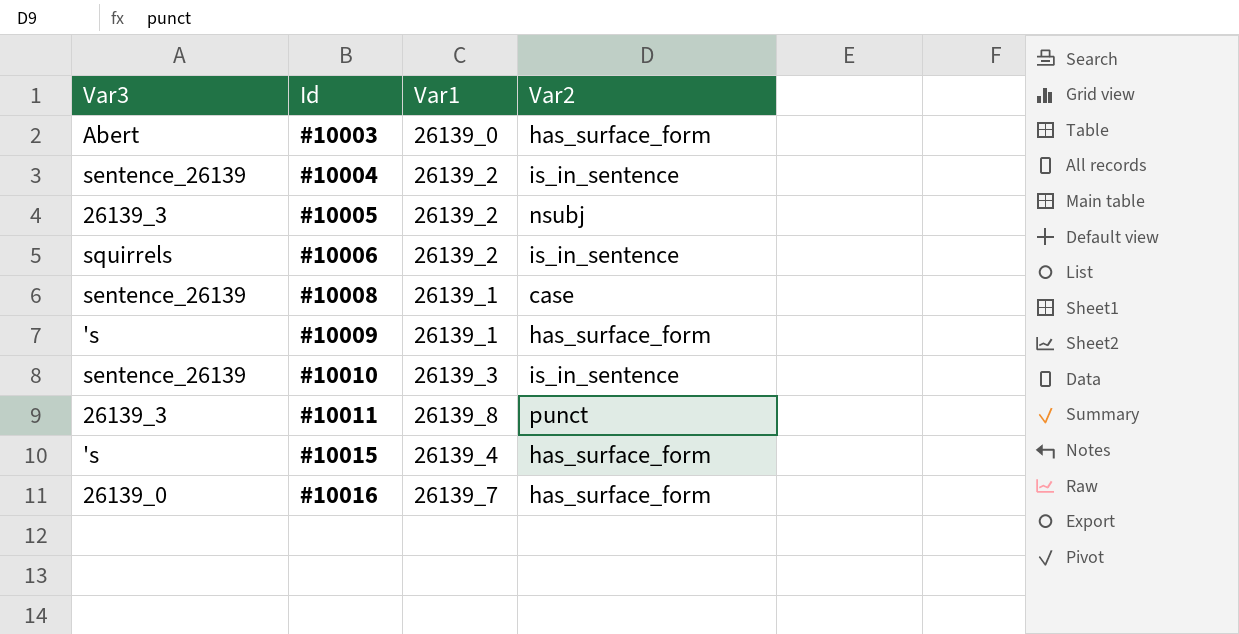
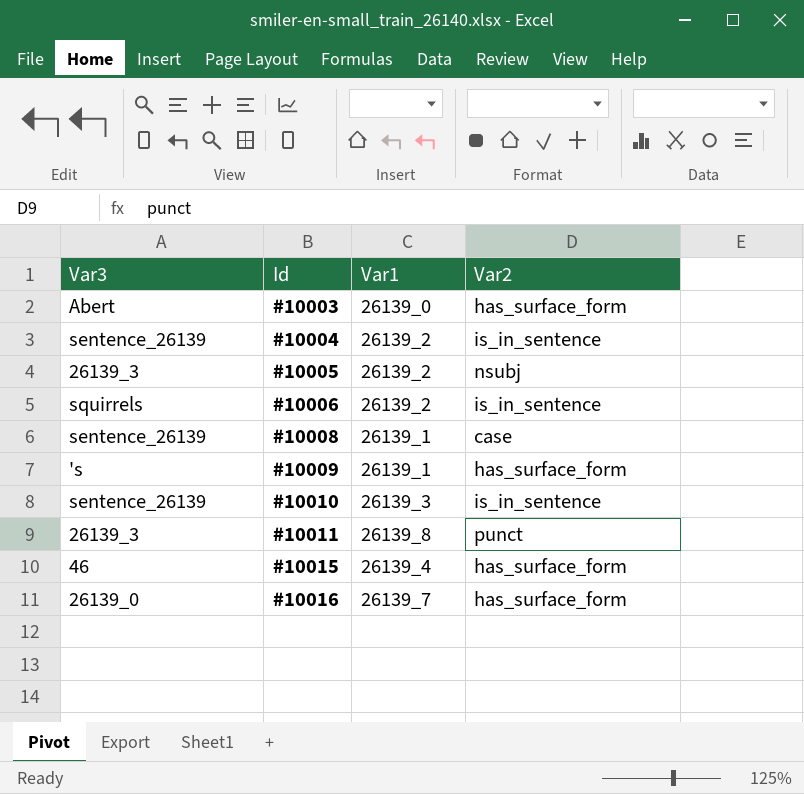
#10015 | Var3: 's -> 46

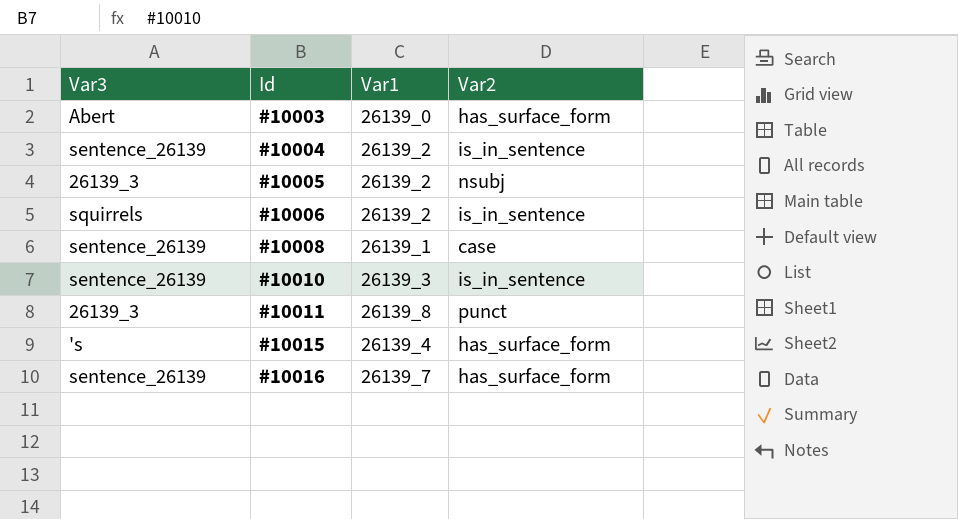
row #10009: 's | 26139_1 | has_surface_form -> none
#10015 | Var3: 46 -> 's
#10016 | Var3: 26139_0 -> sentence_26139

